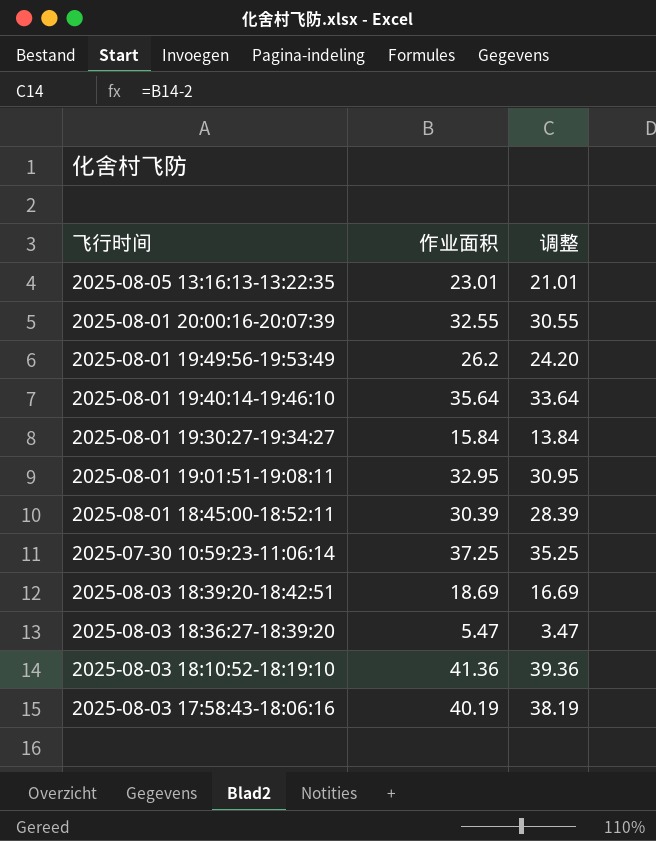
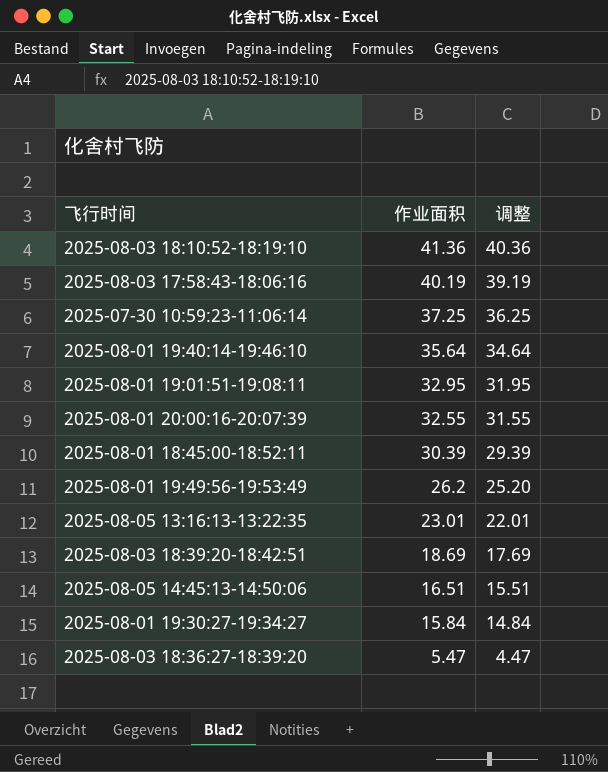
row order: none -> 作业面积 descending
column 调整 | formula: [作业面积] - 2 -> [作业面积] - 1
row 2025-08-05 14:45:13-14:50:06: none -> 16.51 | 15.51

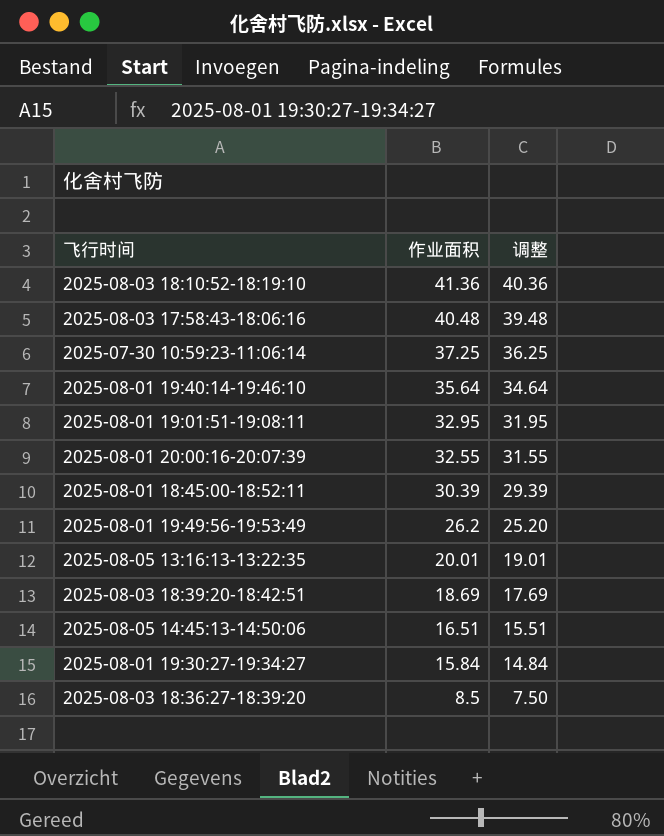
2025-08-03 17:58:43-18:06:16 | 作业面积: 40.19 -> 40.48
2025-08-03 17:58:43-18:06:16 | 调整: 39.19 -> 39.48
2025-08-05 13:16:13-13:22:35 | 作业面积: 23.01 -> 20.01
2025-08-05 13:16:13-13:22:35 | 调整: 22.01 -> 19.01
2025-08-03 18:36:27-18:39:20 | 作业面积: 5.47 -> 8.5
2025-08-03 18:36:27-18:39:20 | 调整: 4.47 -> 7.50

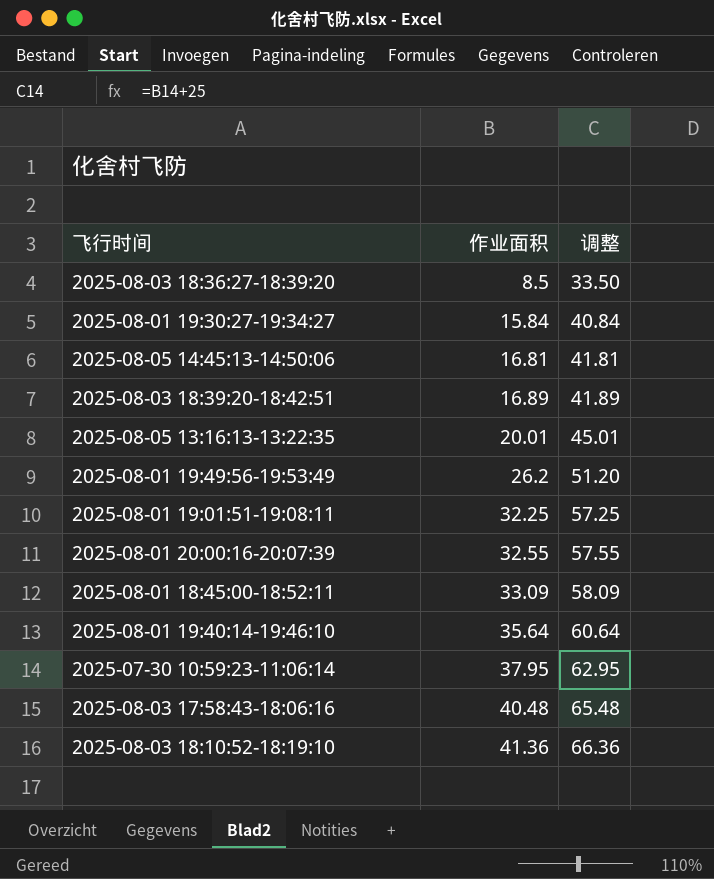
row order: 作业面积 descending -> 作业面积 ascending
column 调整 | formula: [作业面积] - 1 -> [作业面积] + 25
2025-08-05 14:45:13-14:50:06 | 作业面积: 16.51 -> 16.81
2025-08-03 18:39:20-18:42:51 | 作业面积: 18.69 -> 16.89
2025-08-01 19:01:51-19:08:11 | 作业面积: 32.95 -> 32.25
2025-08-01 18:45:00-18:52:11 | 作业面积: 30.39 -> 33.09
2025-07-30 10:59:23-11:06:14 | 作业面积: 37.25 -> 37.95

